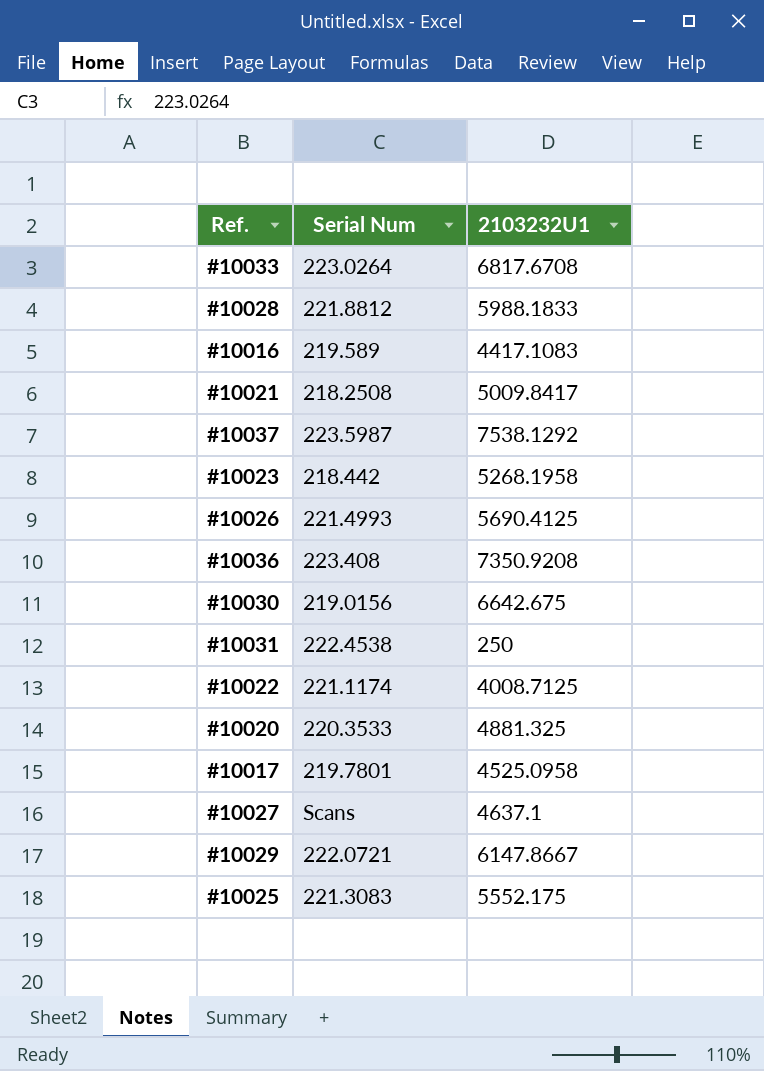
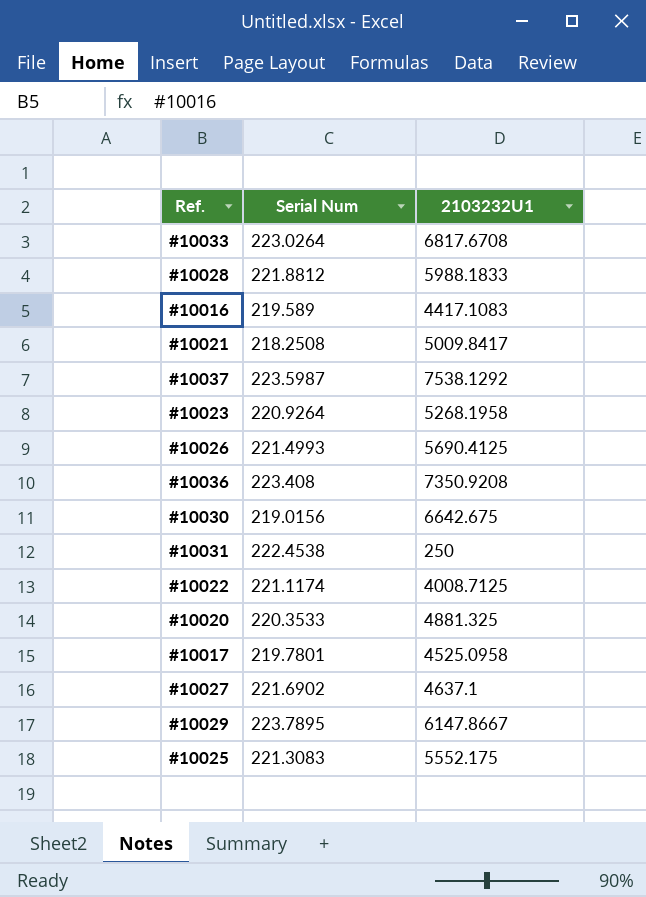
#10023 | Serial Num: 218.442 -> 220.9264
#10027 | Serial Num: Scans -> 221.6902
#10029 | Serial Num: 222.0721 -> 223.7895

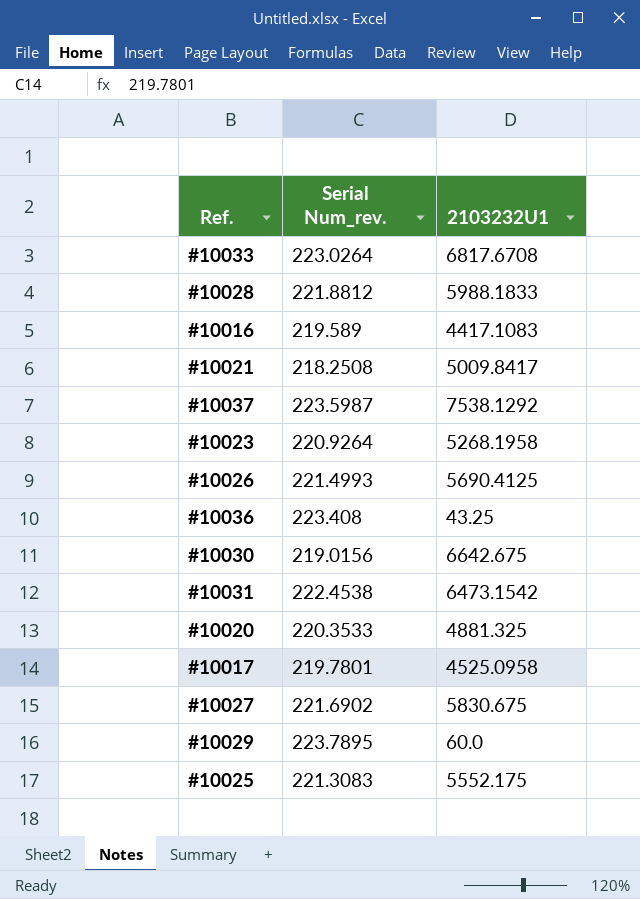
column name: Serial Num -> Serial Num_rev.
row #10022: 221.1174 | 4008.7125 -> none
#10036 | 2103232U1: 7350.9208 -> 43.25
#10031 | 2103232U1: 250 -> 6473.1542
#10027 | 2103232U1: 4637.1 -> 5830.675
#10029 | 2103232U1: 6147.8667 -> 60.0

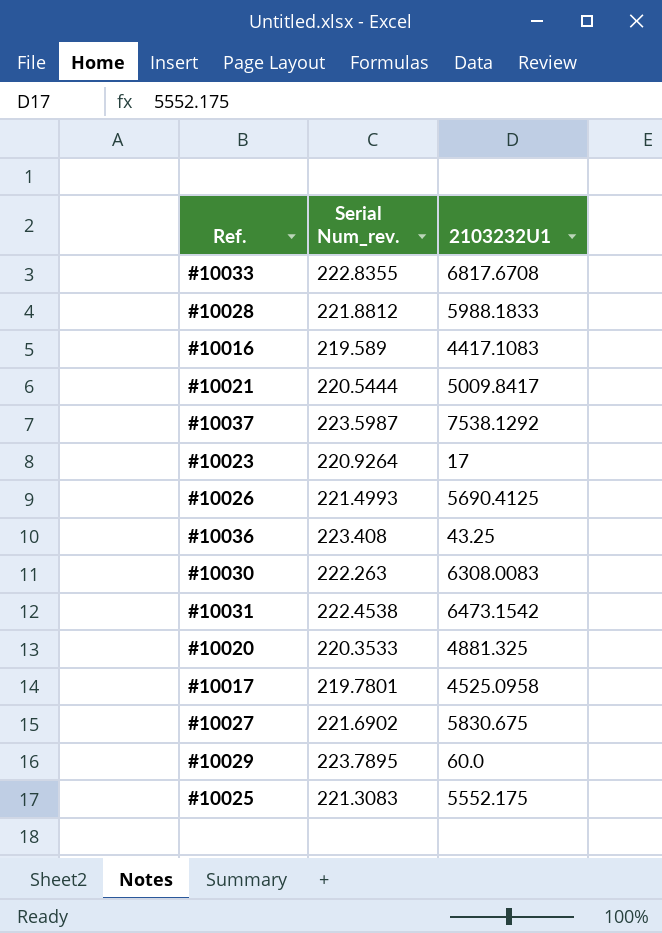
#10033 | Serial Num_rev.: 223.0264 -> 222.8355
#10021 | Serial Num_rev.: 218.2508 -> 220.5444
#10023 | 2103232U1: 5268.1958 -> 17
#10030 | Serial Num_rev.: 219.0156 -> 222.263
#10030 | 2103232U1: 6642.675 -> 6308.0083

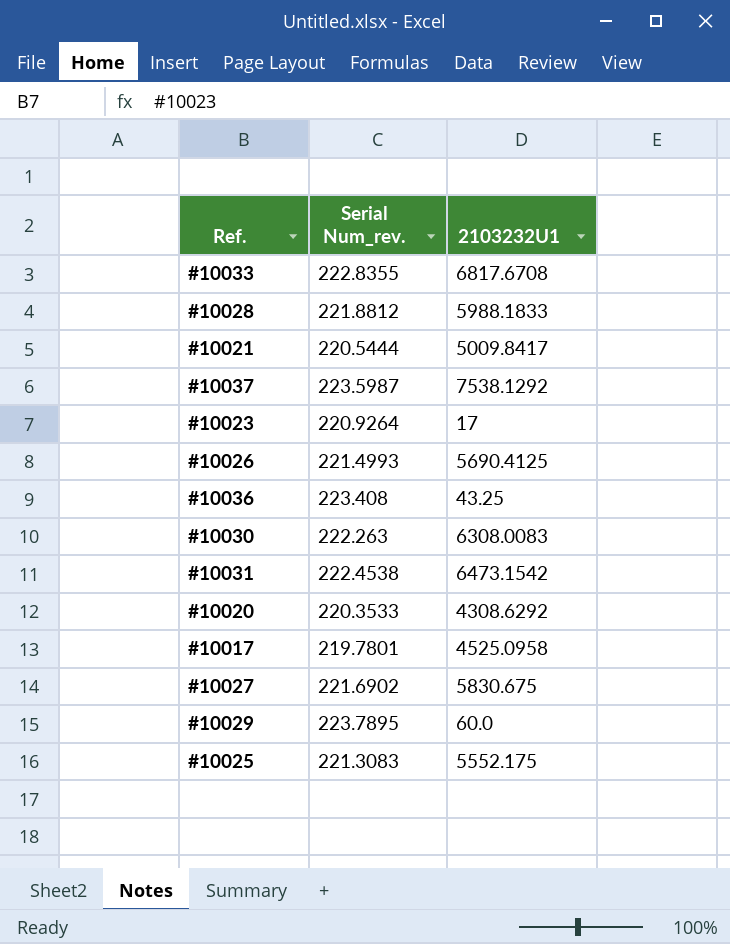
row #10016: 219.589 | 4417.1083 -> none
#10020 | 2103232U1: 4881.325 -> 4308.6292

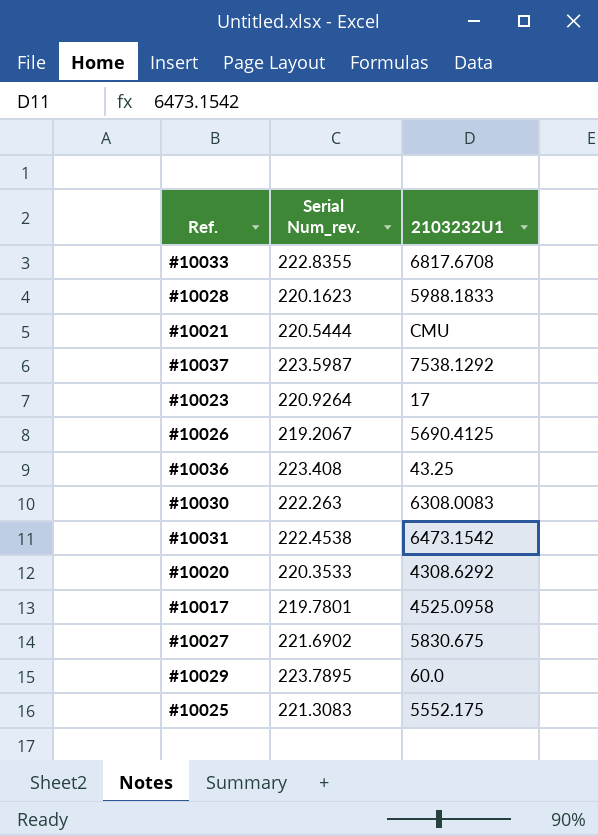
#10028 | Serial Num_rev.: 221.8812 -> 220.1623
#10021 | 2103232U1: 5009.8417 -> CMU
#10026 | Serial Num_rev.: 221.4993 -> 219.2067

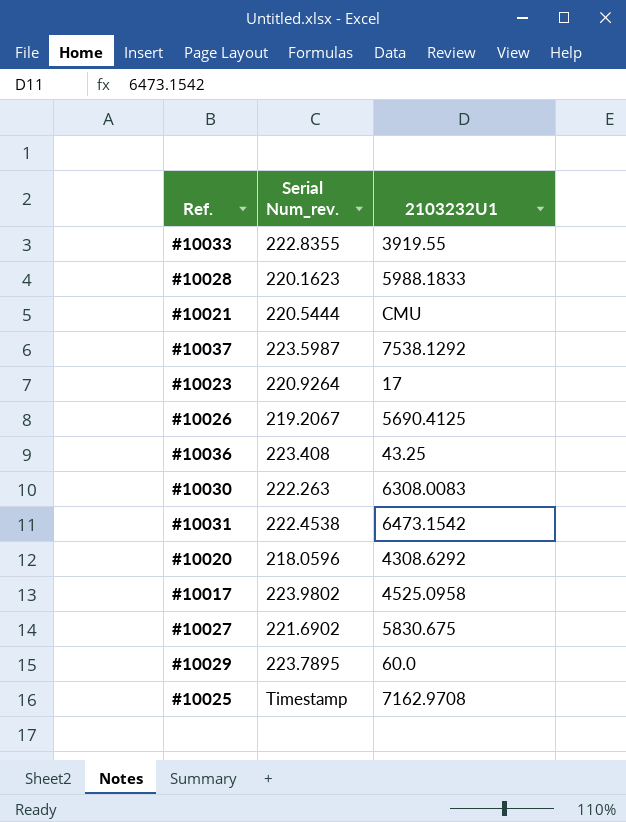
#10033 | 2103232U1: 6817.6708 -> 3919.55
#10020 | Serial Num_rev.: 220.3533 -> 218.0596
#10017 | Serial Num_rev.: 219.7801 -> 223.9802
#10025 | Serial Num_rev.: 221.3083 -> Timestamp
#10025 | 2103232U1: 5552.175 -> 7162.9708

